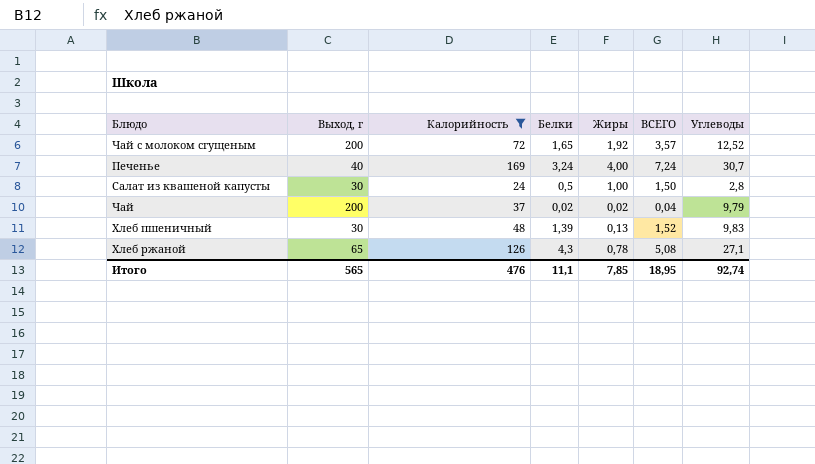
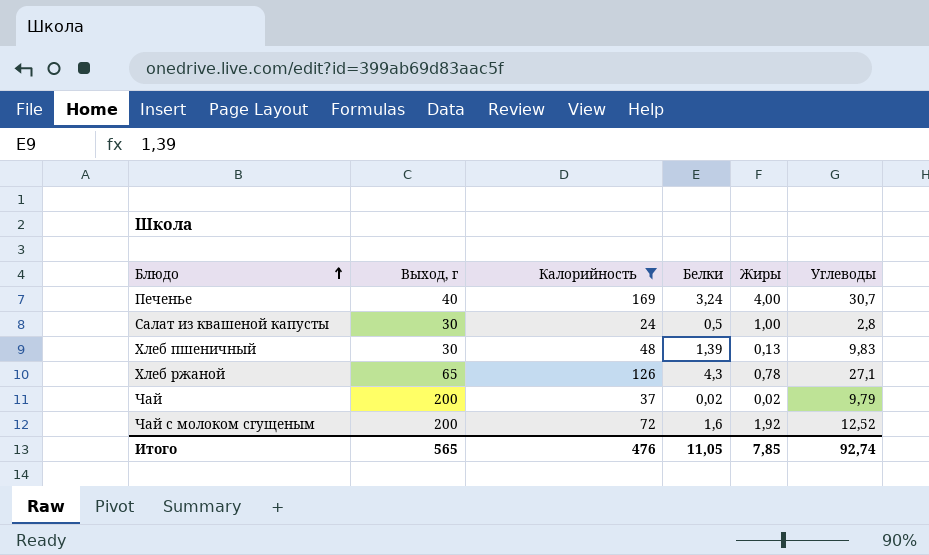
row order: none -> Блюдо ascending
column ВСЕГО | formula: [Белки] + [Жиры] -> none
Чай с молоком сгущеным | Белки: 1,65 -> 1,6
Итого | Белки: 11,1 -> 11,05

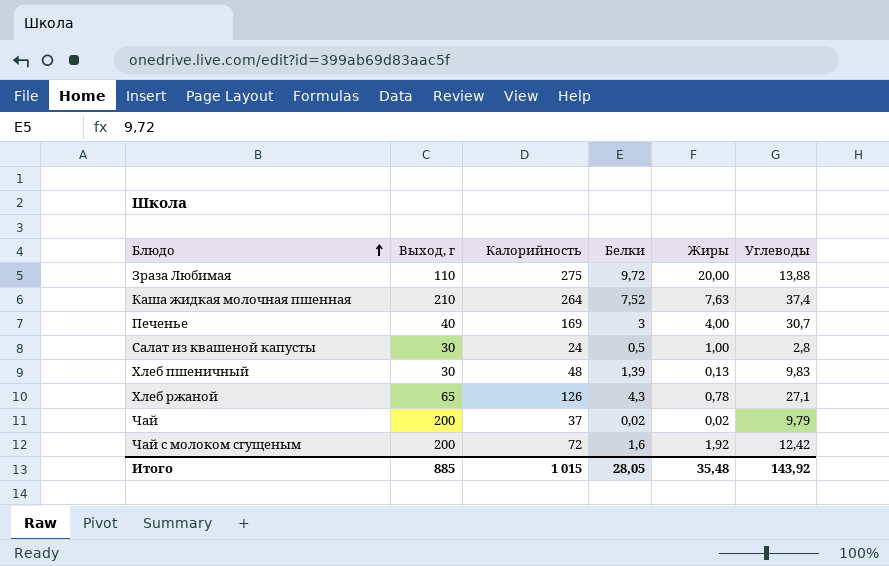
filter: Калорийность <= 169 -> none
Печенье | Белки: 3,24 -> 3
Чай с молоком сгущеным | Углеводы: 12,52 -> 12,42
Итого | Выход, г: 565 -> 885
Итого | Калорийность: 476 -> 1 015
Итого | Белки: 11,05 -> 28,05
Итого | Жиры: 7,85 -> 35,48
Итого | Углеводы: 92,74 -> 143,92

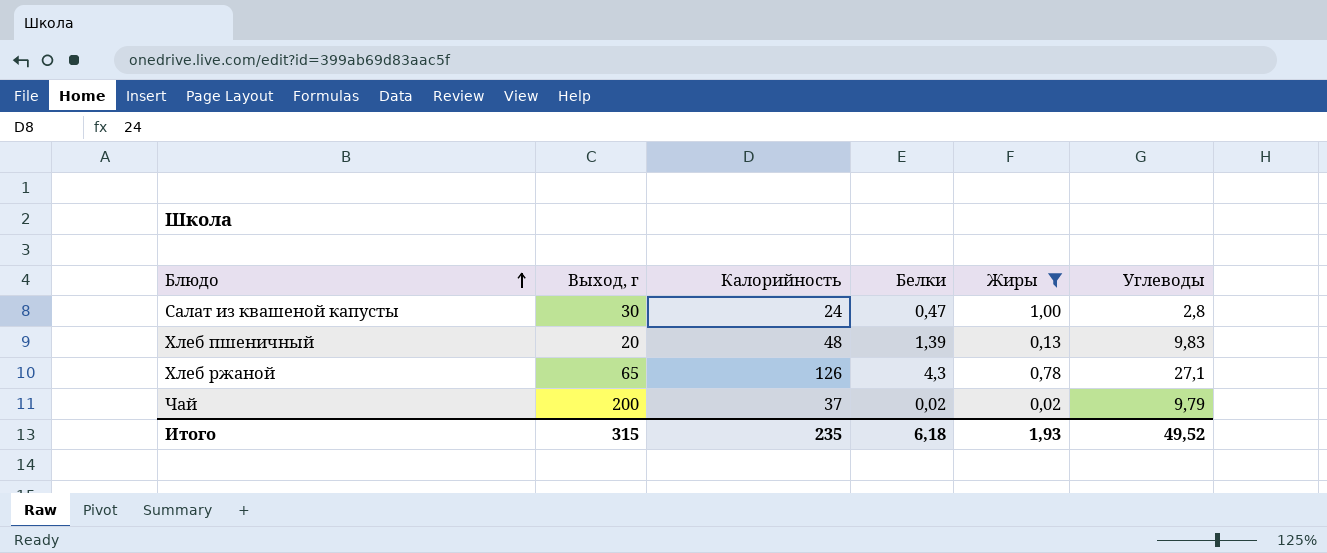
filter: none -> Жиры <= 1,00
Салат из квашеной капусты | Белки: 0,5 -> 0,47
Хлеб пшеничный | Выход, г: 30 -> 20
Итого | Выход, г: 885 -> 315
Итого | Калорийность: 1 015 -> 235
Итого | Белки: 28,05 -> 6,18
Итого | Жиры: 35,48 -> 1,93
Итого | Углеводы: 143,92 -> 49,52

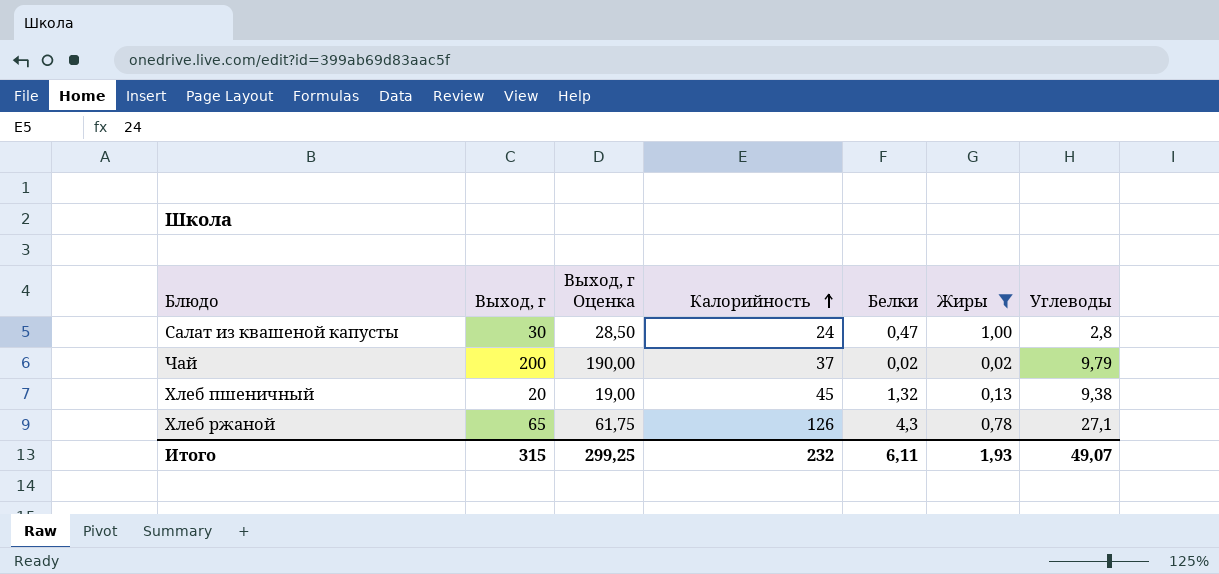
row order: Блюдо ascending -> Калорийность ascending
column Выход, г Оценка | formula: none -> [Выход, г] * 0,95
Хлеб пшеничный | Калорийность: 48 -> 45
Хлеб пшеничный | Белки: 1,39 -> 1,32
Хлеб пшеничный | Углеводы: 9,83 -> 9,38
Итого | Калорийность: 235 -> 232
Итого | Белки: 6,18 -> 6,11
Итого | Углеводы: 49,52 -> 49,07

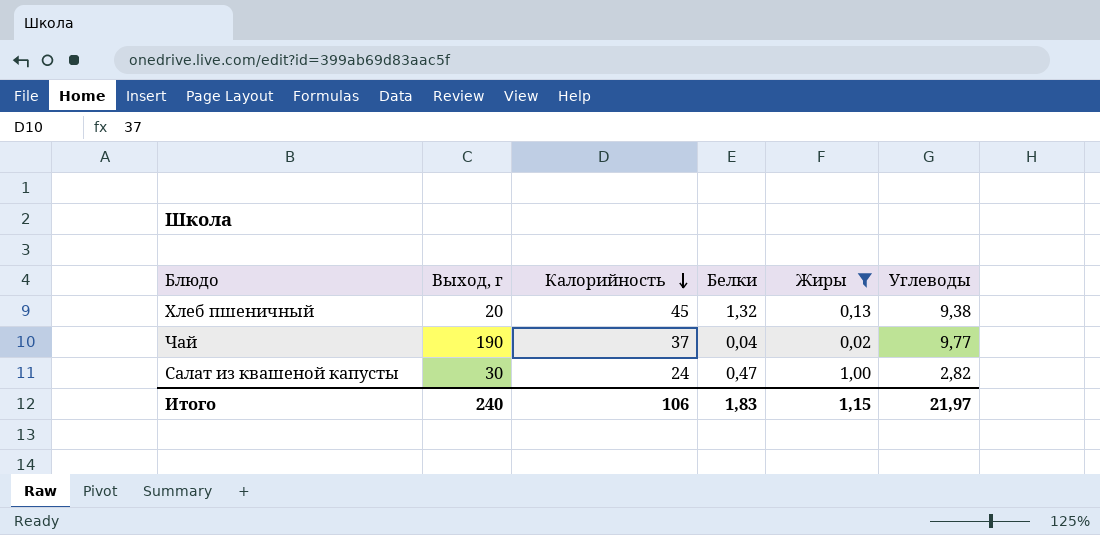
row order: Калорийность ascending -> Калорийность descending
column Выход, г Оценка | formula: [Выход, г] * 0,95 -> none
row Хлеб ржаной: 65 | 61,75 | 126 | 4,3 | 0,78 | 27,1 -> none
Чай | Выход, г: 200 -> 190
Чай | Белки: 0,02 -> 0,04
Чай | Углеводы: 9,79 -> 9,77
Салат из квашеной капусты | Углеводы: 2,8 -> 2,82
Итого | Выход, г: 315 -> 240
Итого | Калорийность: 232 -> 106
Итого | Белки: 6,11 -> 1,83
Итого | Жиры: 1,93 -> 1,15
Итого | Углеводы: 49,07 -> 21,97

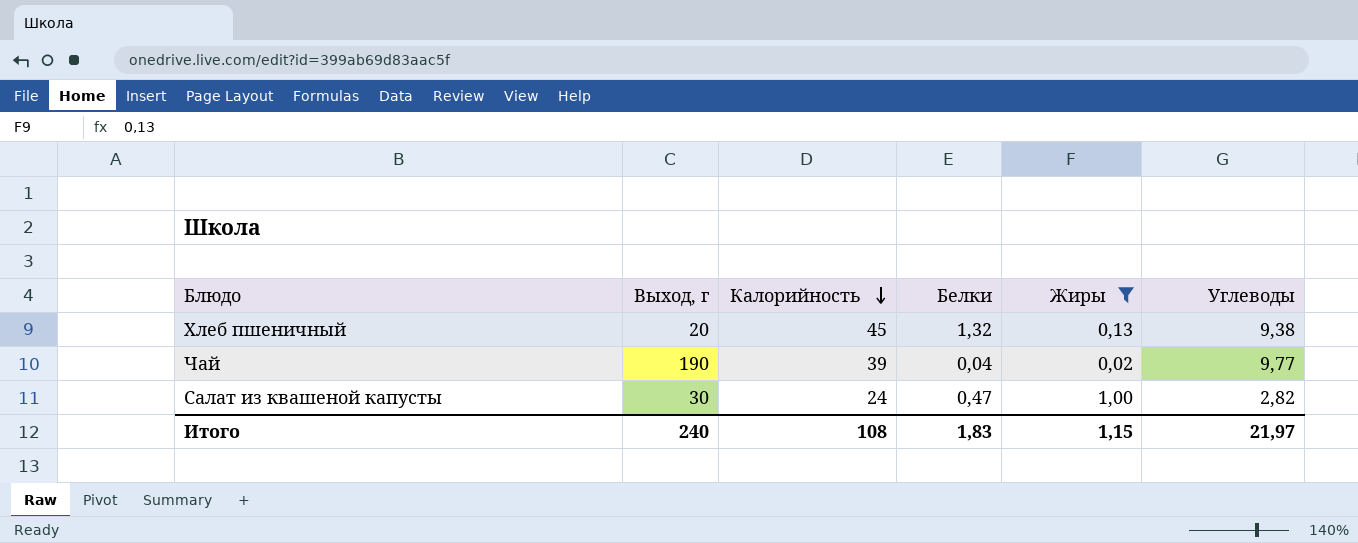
Чай | Калорийность: 37 -> 39
Итого | Калорийность: 106 -> 108

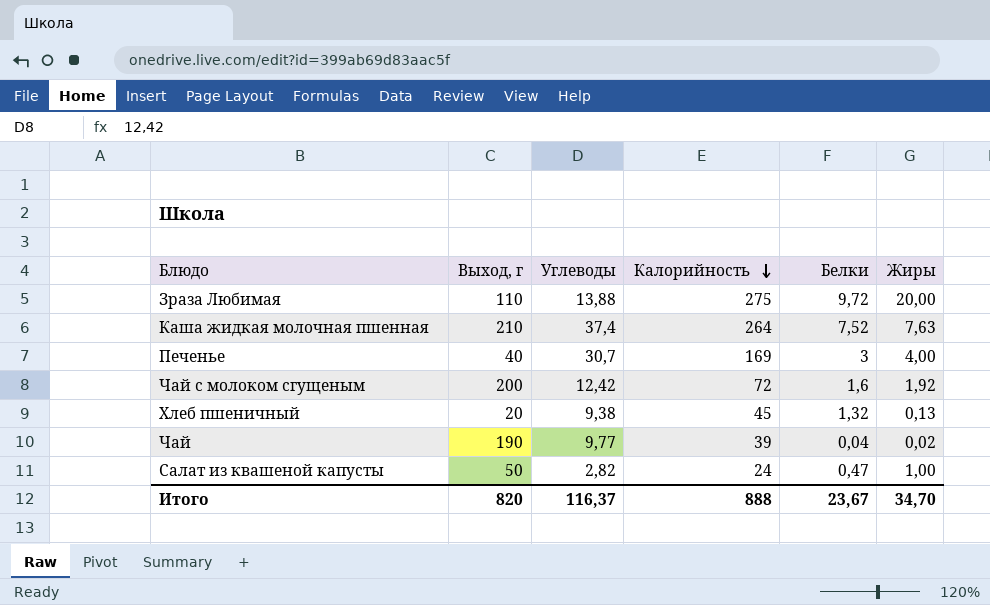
filter: Жиры <= 1,00 -> none
column Углеводы | position: 6 -> 3
Салат из квашеной капусты | Выход, г: 30 -> 50
Итого | Выход, г: 240 -> 820
Итого | Углеводы: 21,97 -> 116,37
Итого | Калорийность: 108 -> 888
Итого | Белки: 1,83 -> 23,67
Итого | Жиры: 1,15 -> 34,70

